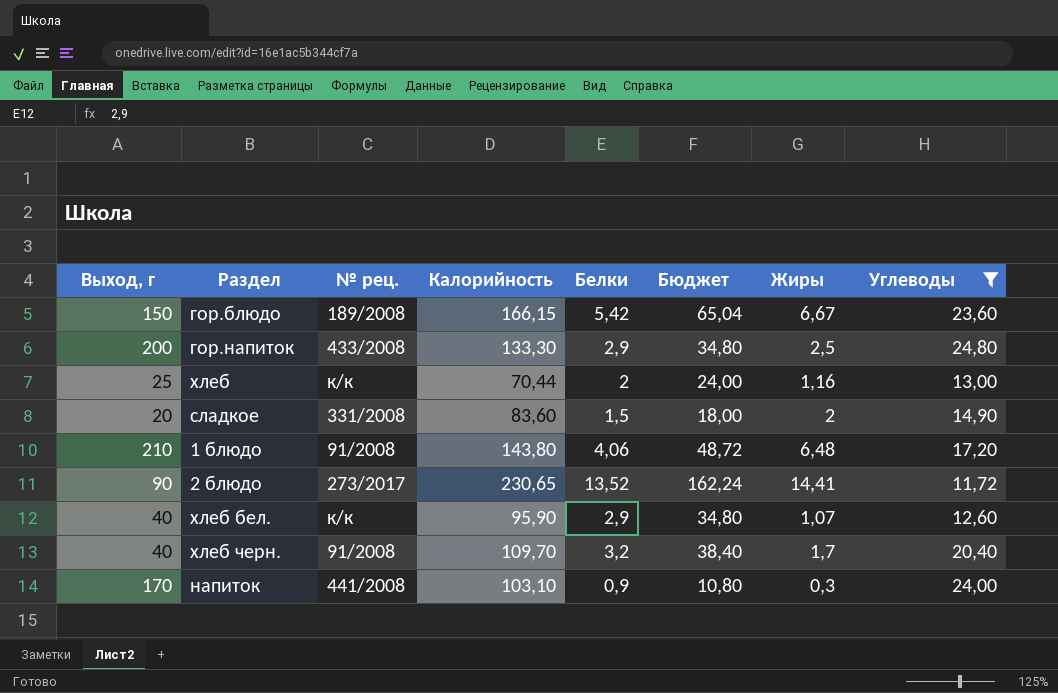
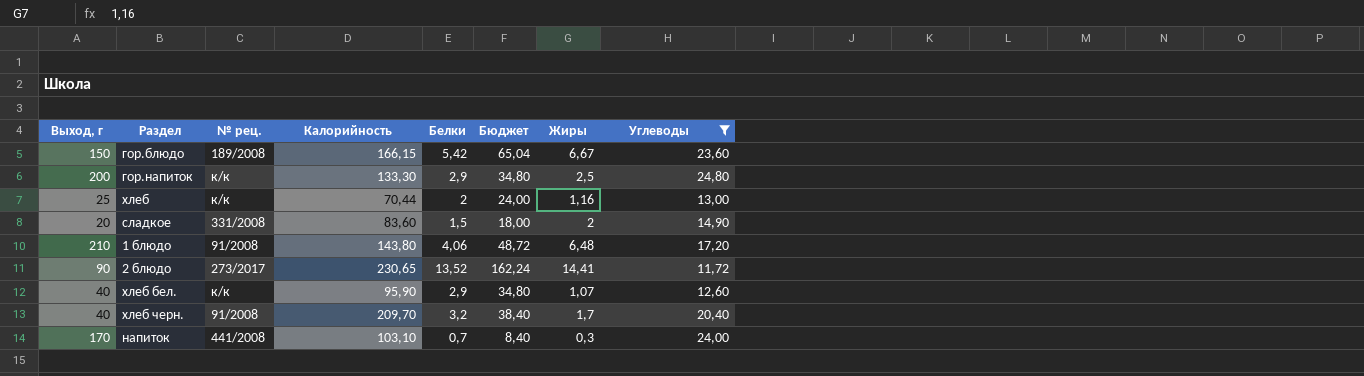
гор.напиток | № рец.: 433/2008 -> к/к
хлеб черн. | Калорийность: 109,70 -> 209,70
напиток | Белки: 0,9 -> 0,7
напиток | Бюджет: 10,80 -> 8,40

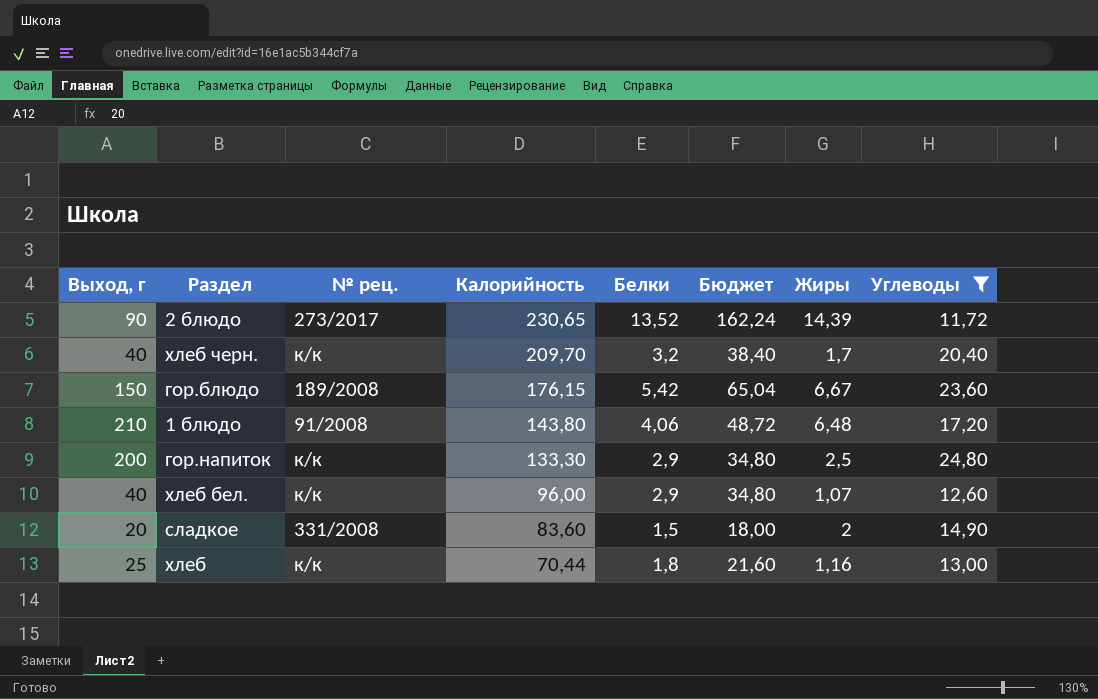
row order: none -> Калорийность descending
row напиток: 170 | 441/2008 | 103,10 | 0,7 | 8,40 | 0,3 | 24,00 -> none
2 блюдо | Жиры: 14,41 -> 14,39
хлеб черн. | № рец.: 91/2008 -> к/к
гор.блюдо | Калорийность: 166,15 -> 176,15
хлеб бел. | Калорийность: 95,90 -> 96,00
хлеб | Белки: 2 -> 1,8
хлеб | Бюджет: 24,00 -> 21,60

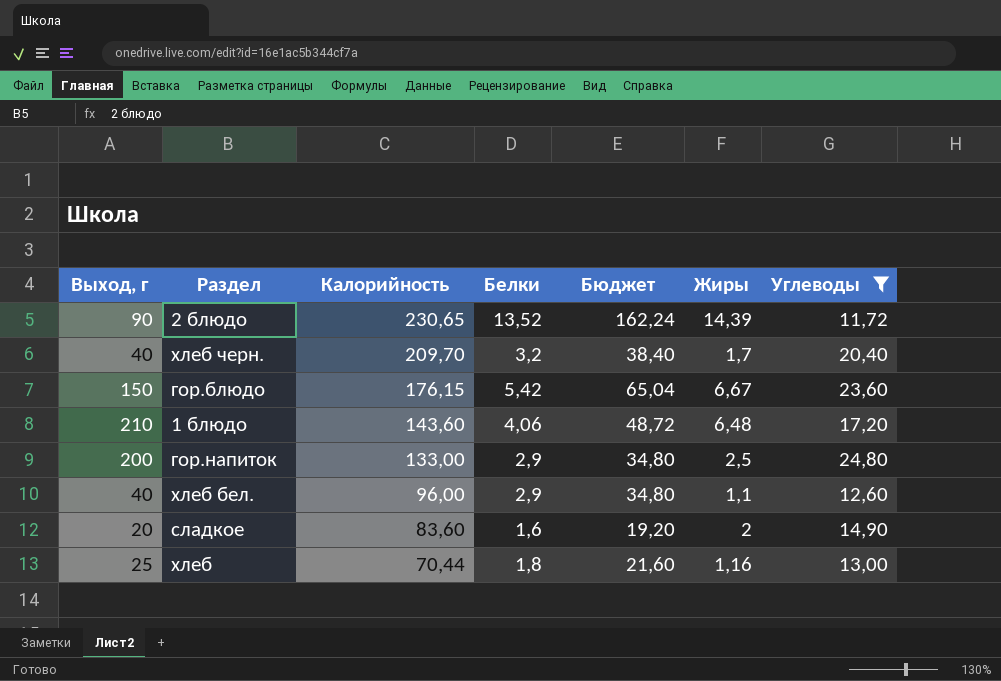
column № рец. | position: 3 -> none
1 блюдо | Калорийность: 143,80 -> 143,60
гор.напиток | Калорийность: 133,30 -> 133,00
хлеб бел. | Жиры: 1,07 -> 1,1
сладкое | Белки: 1,5 -> 1,6
сладкое | Бюджет: 18,00 -> 19,20

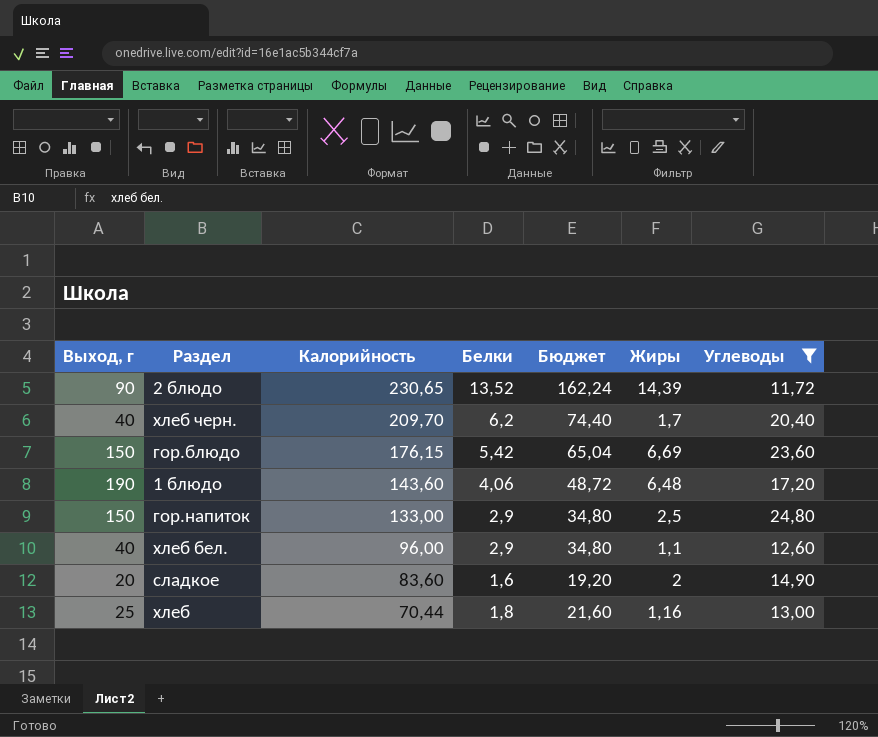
хлеб черн. | Белки: 3,2 -> 6,2
хлеб черн. | Бюджет: 38,40 -> 74,40
гор.блюдо | Жиры: 6,67 -> 6,69
1 блюдо | Выход, г: 210 -> 190
гор.напиток | Выход, г: 200 -> 150

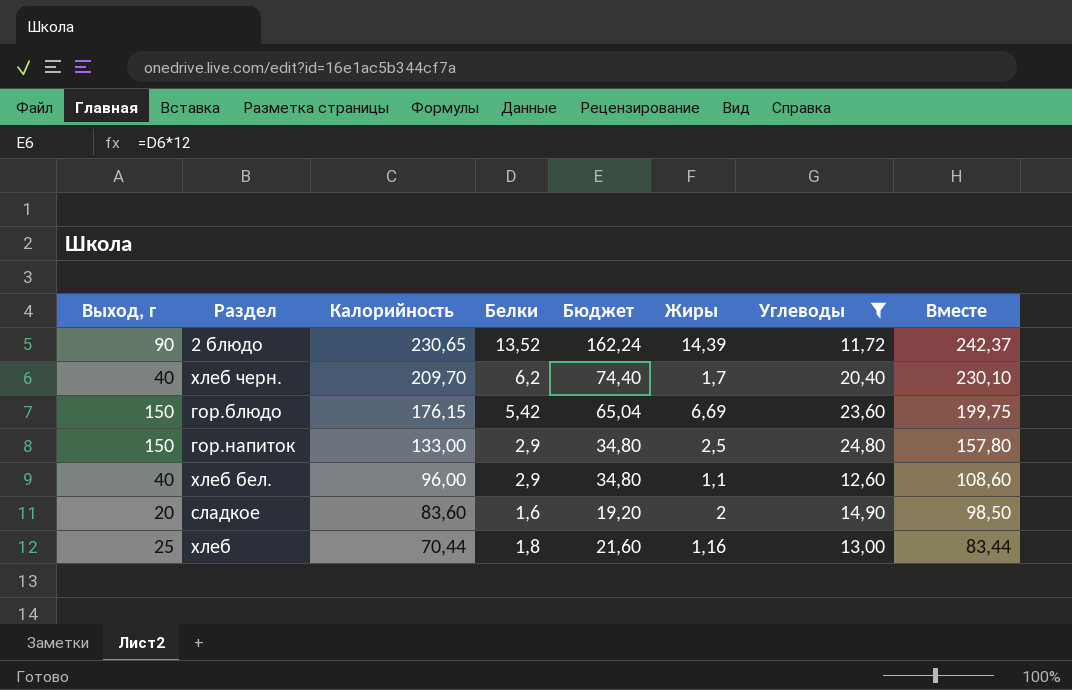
column Вместе | formula: none -> [Калорийность] + [Углеводы]
row 1 блюдо: 190 | 143,60 | 4,06 | 48,72 | 6,48 | 17,20 -> none

